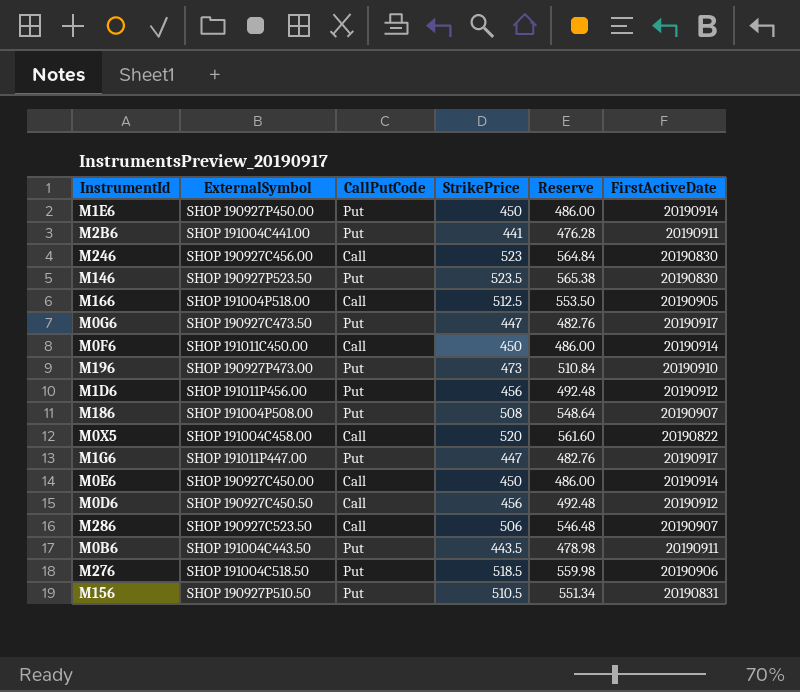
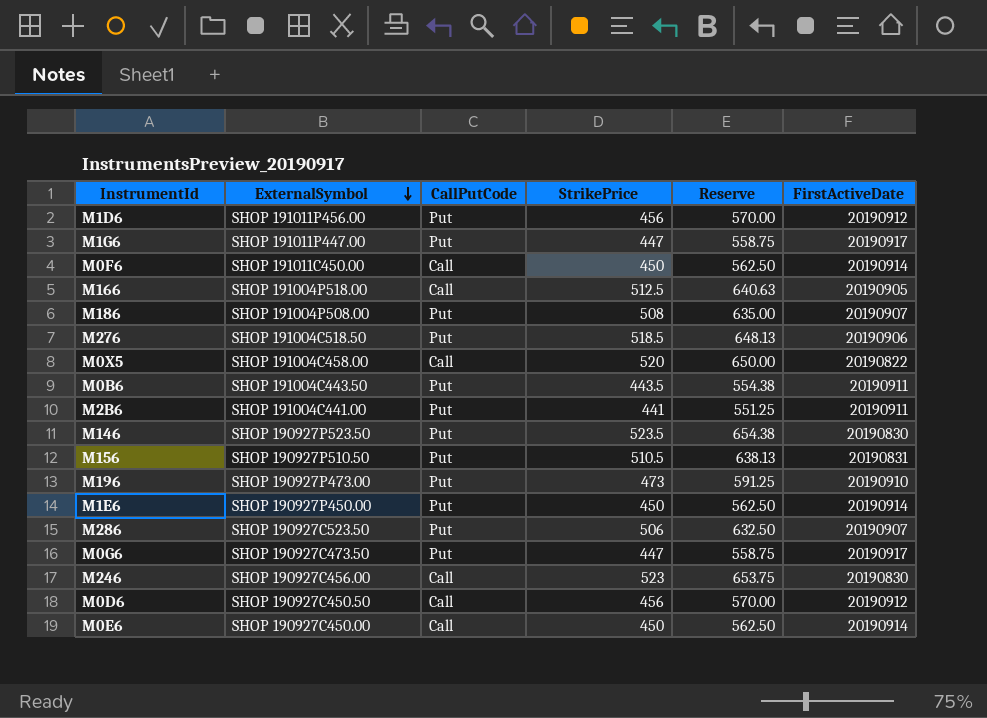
row order: none -> ExternalSymbol descending
column Reserve | formula: [StrikePrice] * 1.08 -> [StrikePrice] * 1.25
M286 | CallPutCode: Call -> Put

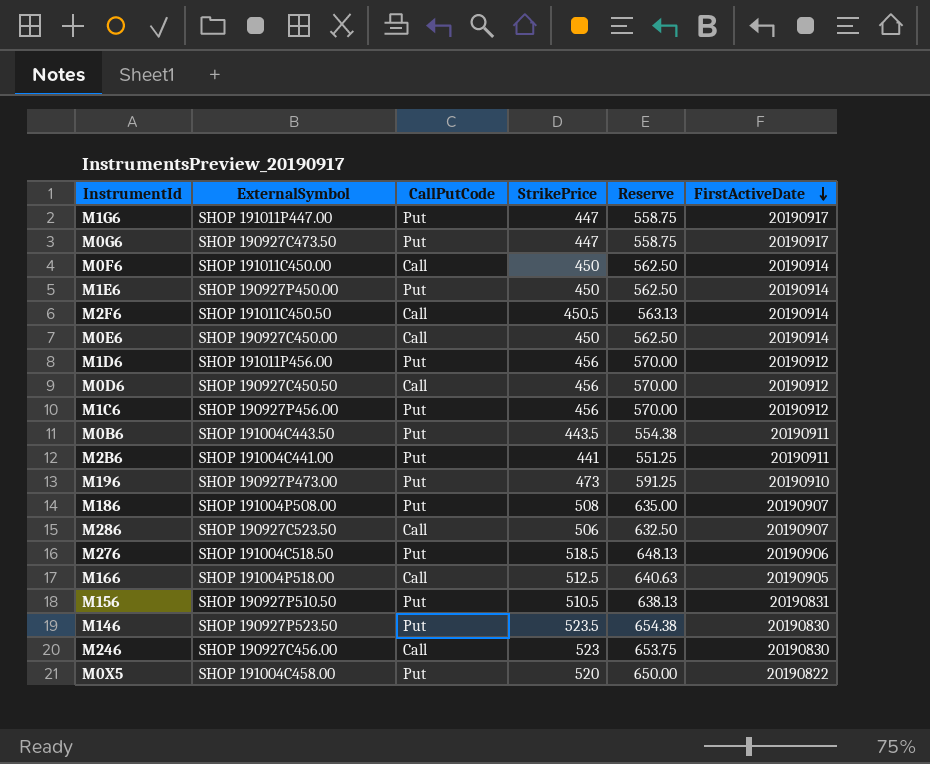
row order: ExternalSymbol descending -> FirstActiveDate descending
row M2F6: none -> SHOP 191011C450.50 | Call | 450.5 | 563.13 | 20190914
row M1C6: none -> SHOP 190927P456.00 | Put | 456 | 570.00 | 20190912
M286 | CallPutCode: Put -> Call
M0X5 | CallPutCode: Call -> Put

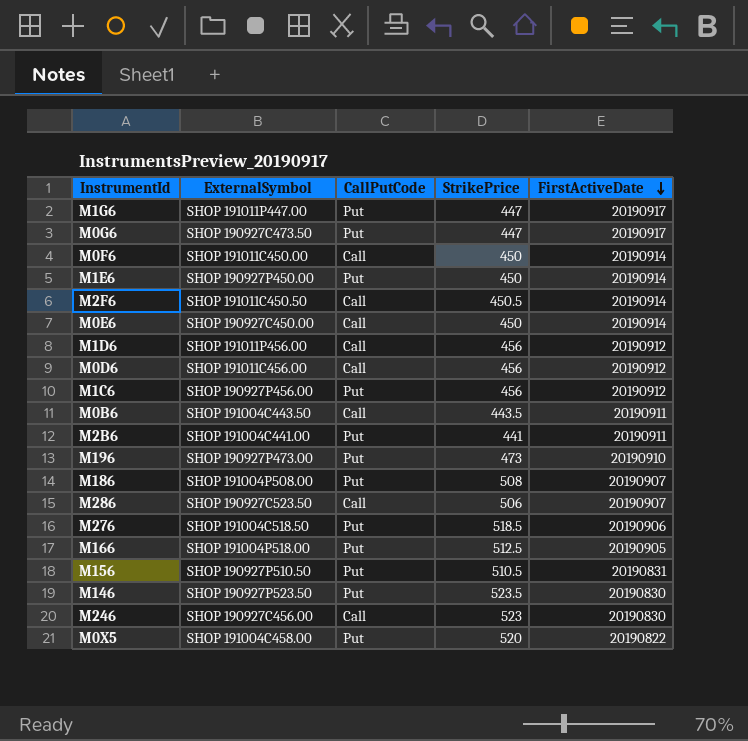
column Reserve | formula: [StrikePrice] * 1.25 -> none
M1D6 | CallPutCode: Put -> Call
M0D6 | ExternalSymbol: SHOP 190927C450.50 -> SHOP 191011C456.00
M0B6 | CallPutCode: Put -> Call
M166 | CallPutCode: Call -> Put

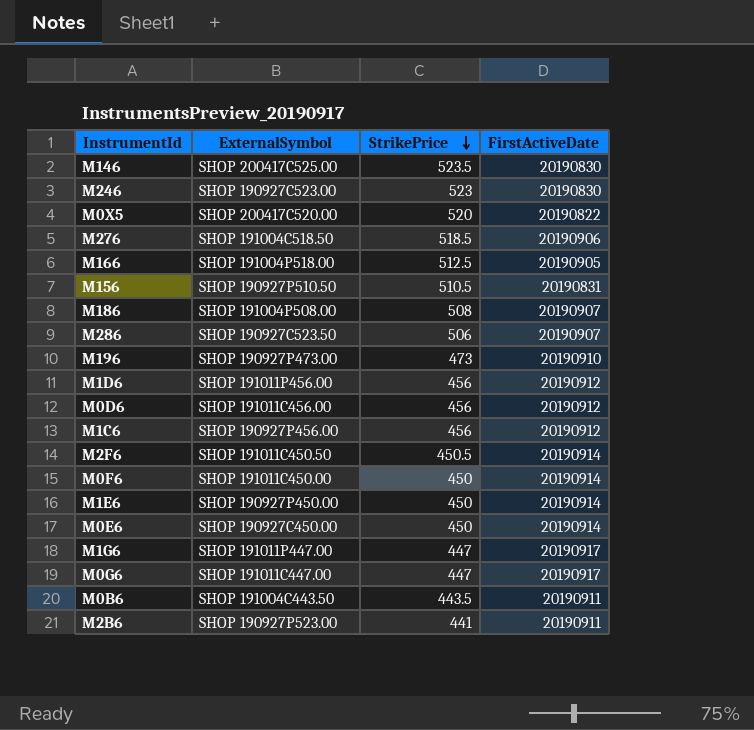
row order: FirstActiveDate descending -> StrikePrice descending
column CallPutCode | position: 3 -> none
M146 | ExternalSymbol: SHOP 190927P523.50 -> SHOP 200417C525.00
M246 | ExternalSymbol: SHOP 190927C456.00 -> SHOP 190927C523.00
M0X5 | ExternalSymbol: SHOP 191004C458.00 -> SHOP 200417C520.00
M0G6 | ExternalSymbol: SHOP 190927C473.50 -> SHOP 191011C447.00
M2B6 | ExternalSymbol: SHOP 191004C441.00 -> SHOP 190927P523.00

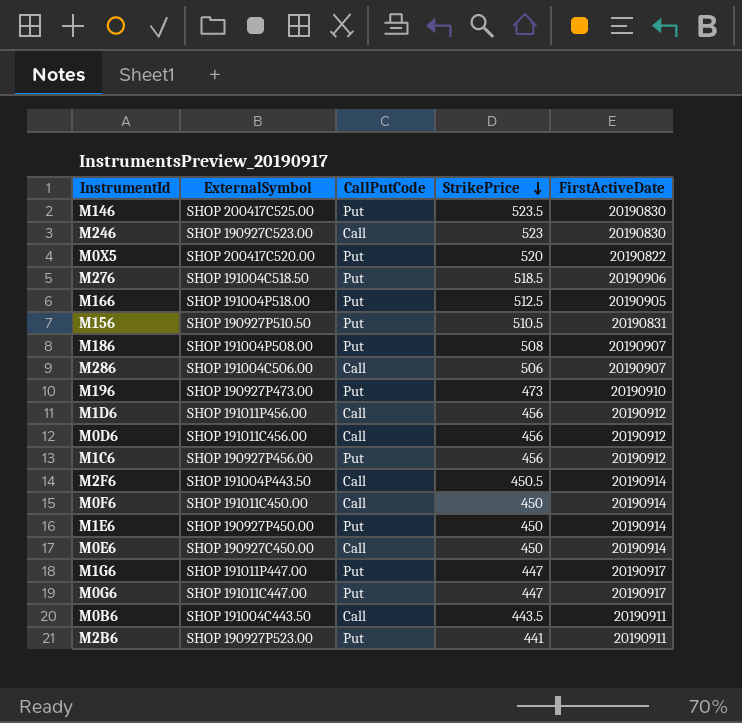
column CallPutCode | position: none -> 3
M286 | ExternalSymbol: SHOP 190927C523.50 -> SHOP 191004C506.00
M2F6 | ExternalSymbol: SHOP 191011C450.50 -> SHOP 191004P443.50

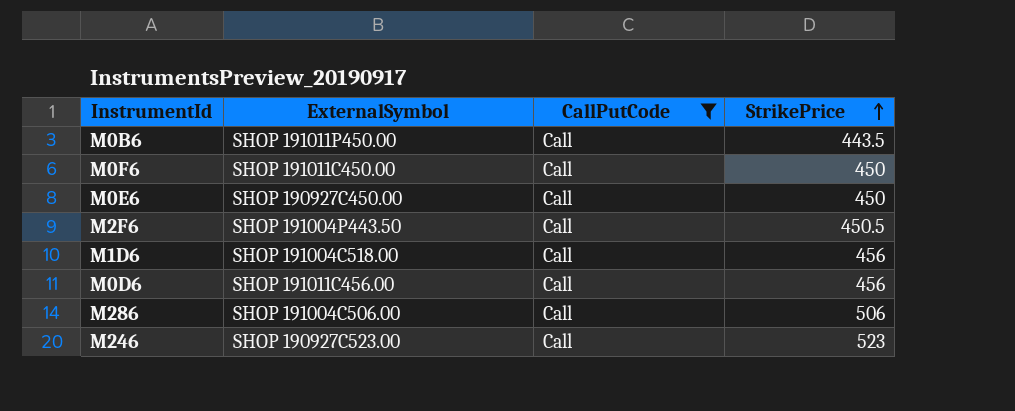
filter: none -> CallPutCode = Call
row order: StrikePrice descending -> StrikePrice ascending
column FirstActiveDate | position: 5 -> none
M0B6 | ExternalSymbol: SHOP 191004C443.50 -> SHOP 191011P450.00
M1D6 | ExternalSymbol: SHOP 191011P456.00 -> SHOP 191004C518.00

